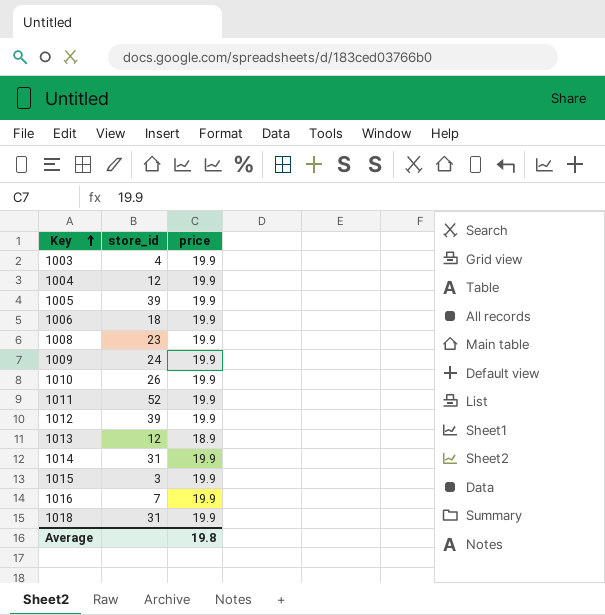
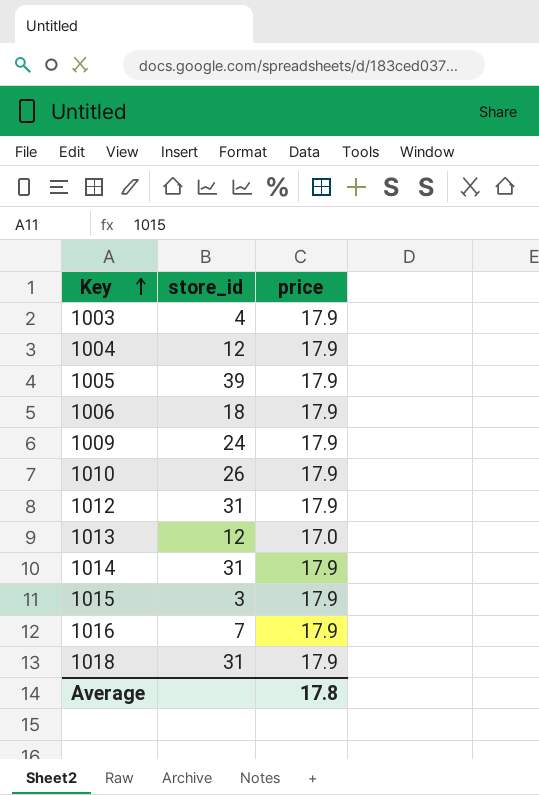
row 1008: 23 | 19.9 -> none
row 1011: 52 | 19.9 -> none
1003 | price: 19.9 -> 17.9
1004 | price: 19.9 -> 17.9
1005 | price: 19.9 -> 17.9
1006 | price: 19.9 -> 17.9
1009 | price: 19.9 -> 17.9
1010 | price: 19.9 -> 17.9
1012 | store_id: 39 -> 31
1012 | price: 19.9 -> 17.9
1013 | price: 18.9 -> 17.0
1014 | price: 19.9 -> 17.9
1015 | price: 19.9 -> 17.9
1016 | price: 19.9 -> 17.9
1018 | price: 19.9 -> 17.9
Average | price: 19.8 -> 17.8

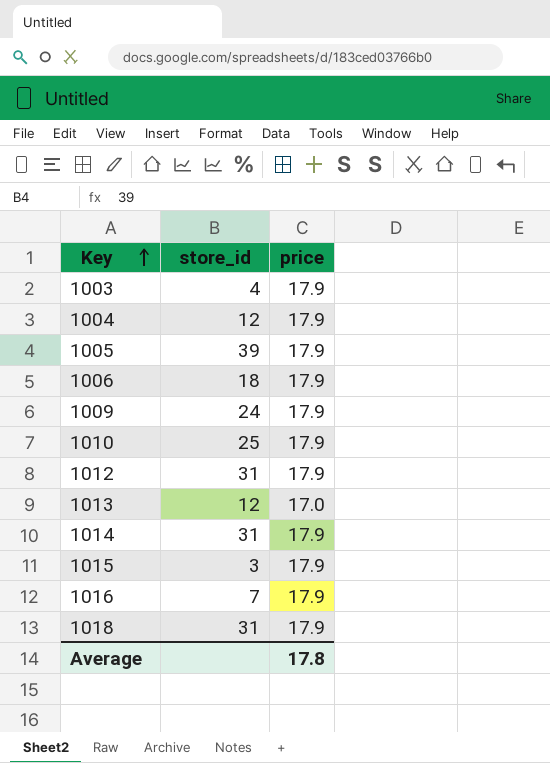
1010 | store_id: 26 -> 25

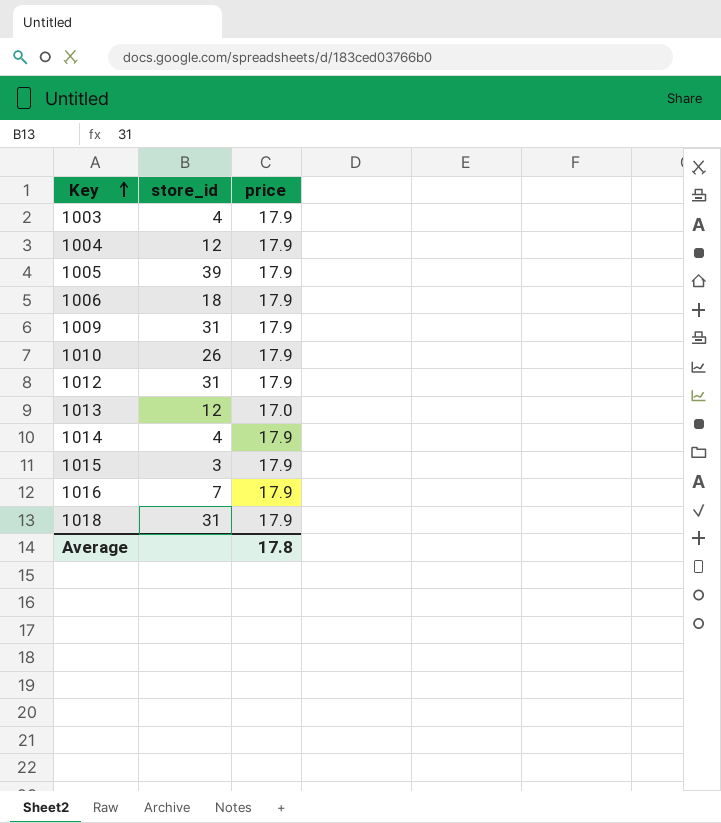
1009 | store_id: 24 -> 31
1010 | store_id: 25 -> 26
1014 | store_id: 31 -> 4

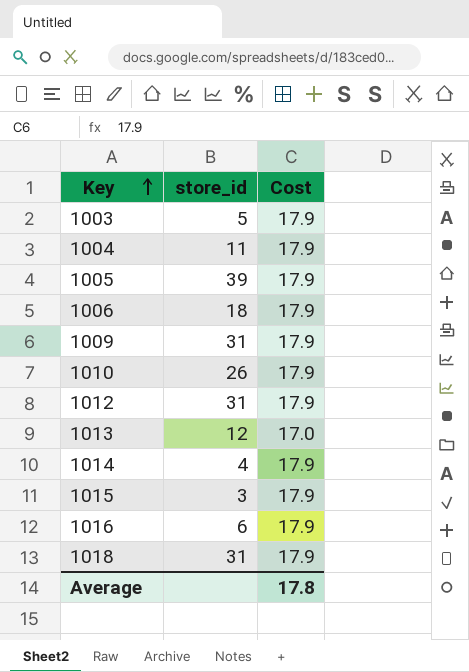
column name: price -> Cost
1003 | store_id: 4 -> 5
1004 | store_id: 12 -> 11
1016 | store_id: 7 -> 6

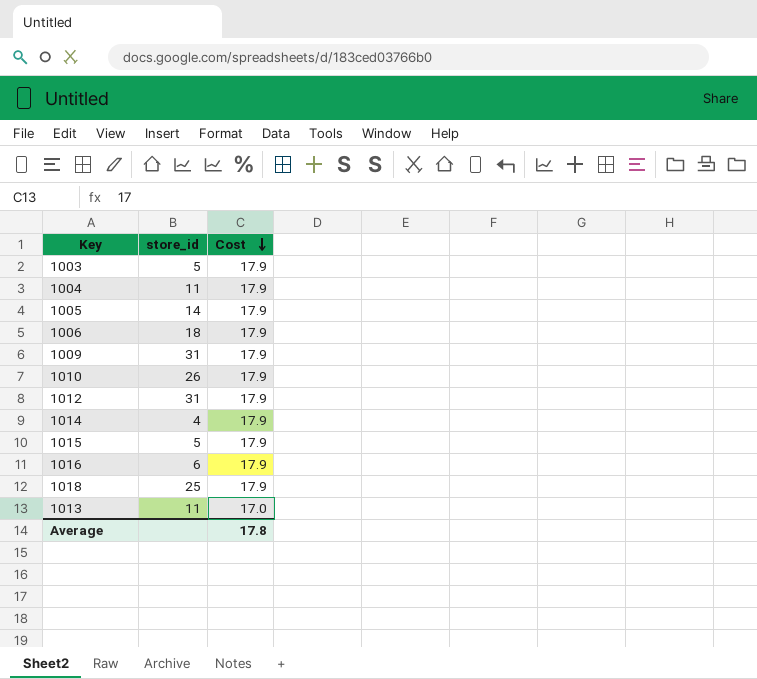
row order: Key ascending -> Cost descending
1005 | store_id: 39 -> 14
1015 | store_id: 3 -> 5
1018 | store_id: 31 -> 25
1013 | store_id: 12 -> 11

